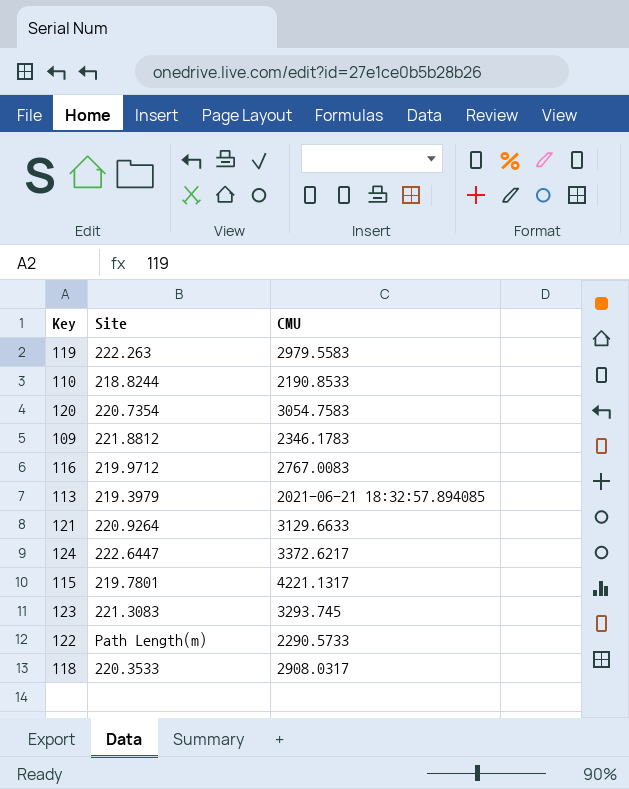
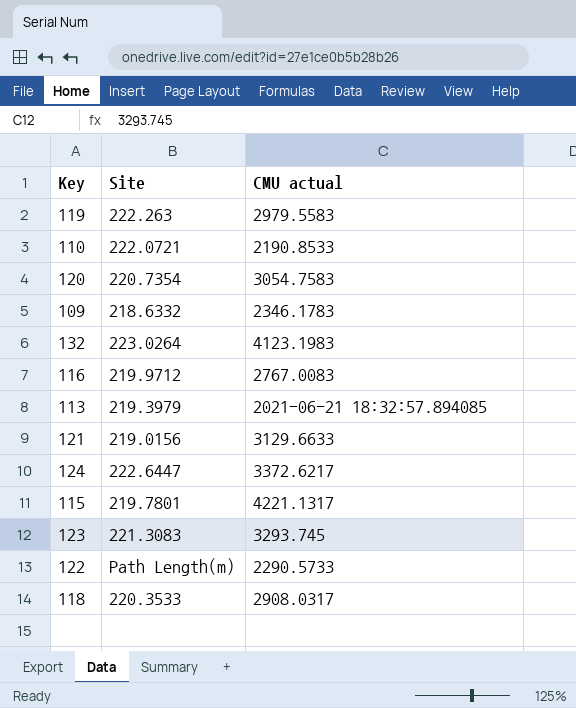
column name: CMU -> CMU actual
110 | Site: 218.8244 -> 222.0721
109 | Site: 221.8812 -> 218.6332
row 132: none -> 223.0264 | 4123.1983
121 | Site: 220.9264 -> 219.0156

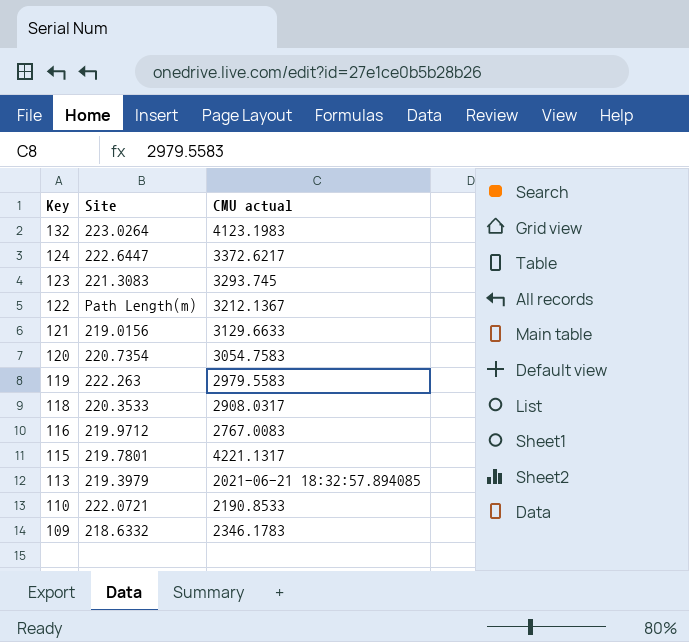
row order: none -> Key descending
122 | CMU actual: 2290.5733 -> 3212.1367

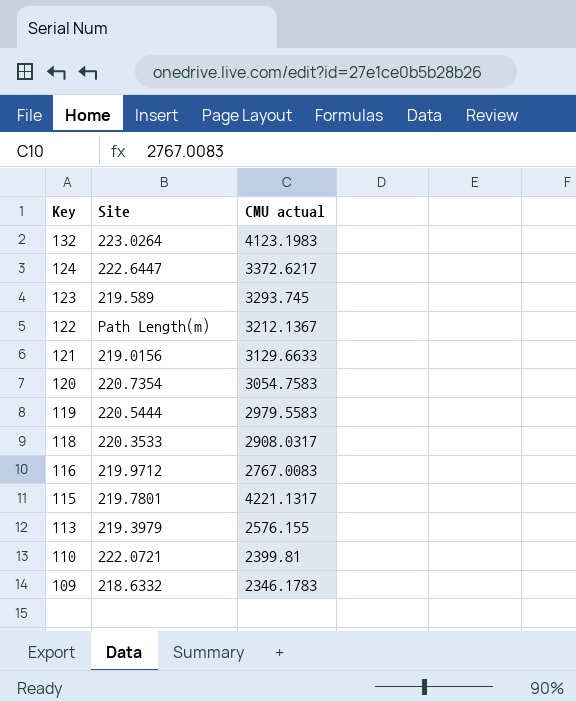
123 | Site: 221.3083 -> 219.589
119 | Site: 222.263 -> 220.5444
113 | CMU actual: 2021-06-21 18:32:57.894085 -> 2576.155
110 | CMU actual: 2190.8533 -> 2399.81

